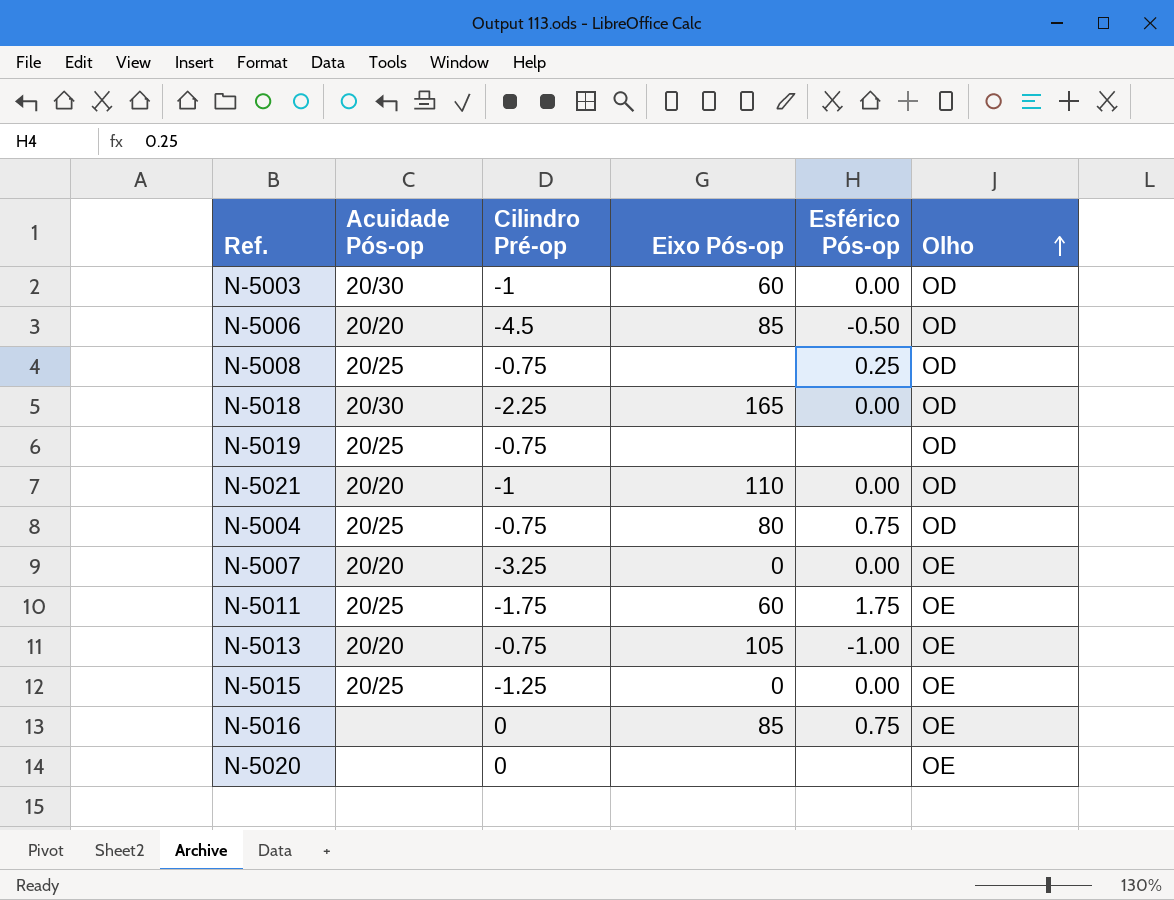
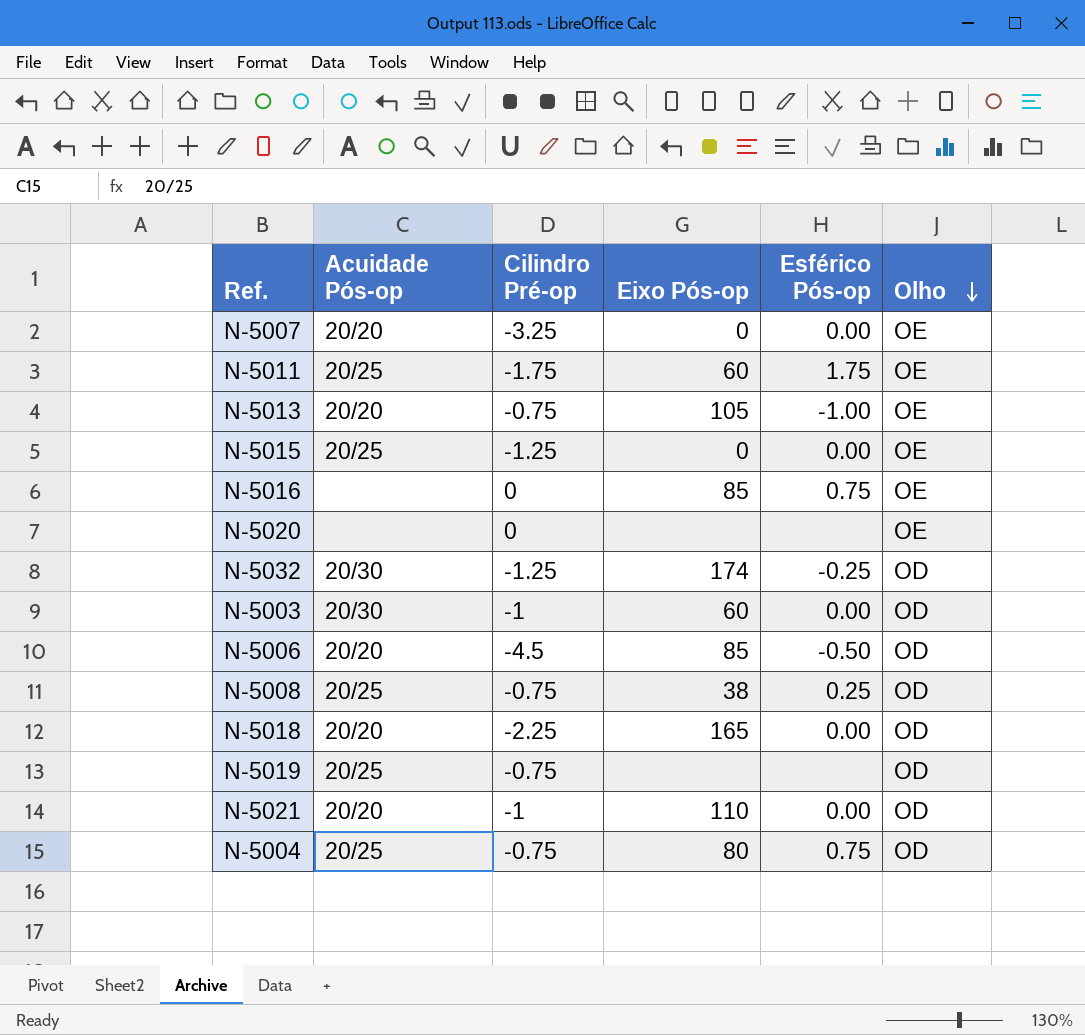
row order: Olho ascending -> Olho descending
row N-5032: none -> 20/30 | -1.25 | 174 | -0.25 | OD
N-5008 | Eixo Pós-op: none -> 38
N-5018 | Acuidade Pós-op: 20/30 -> 20/20

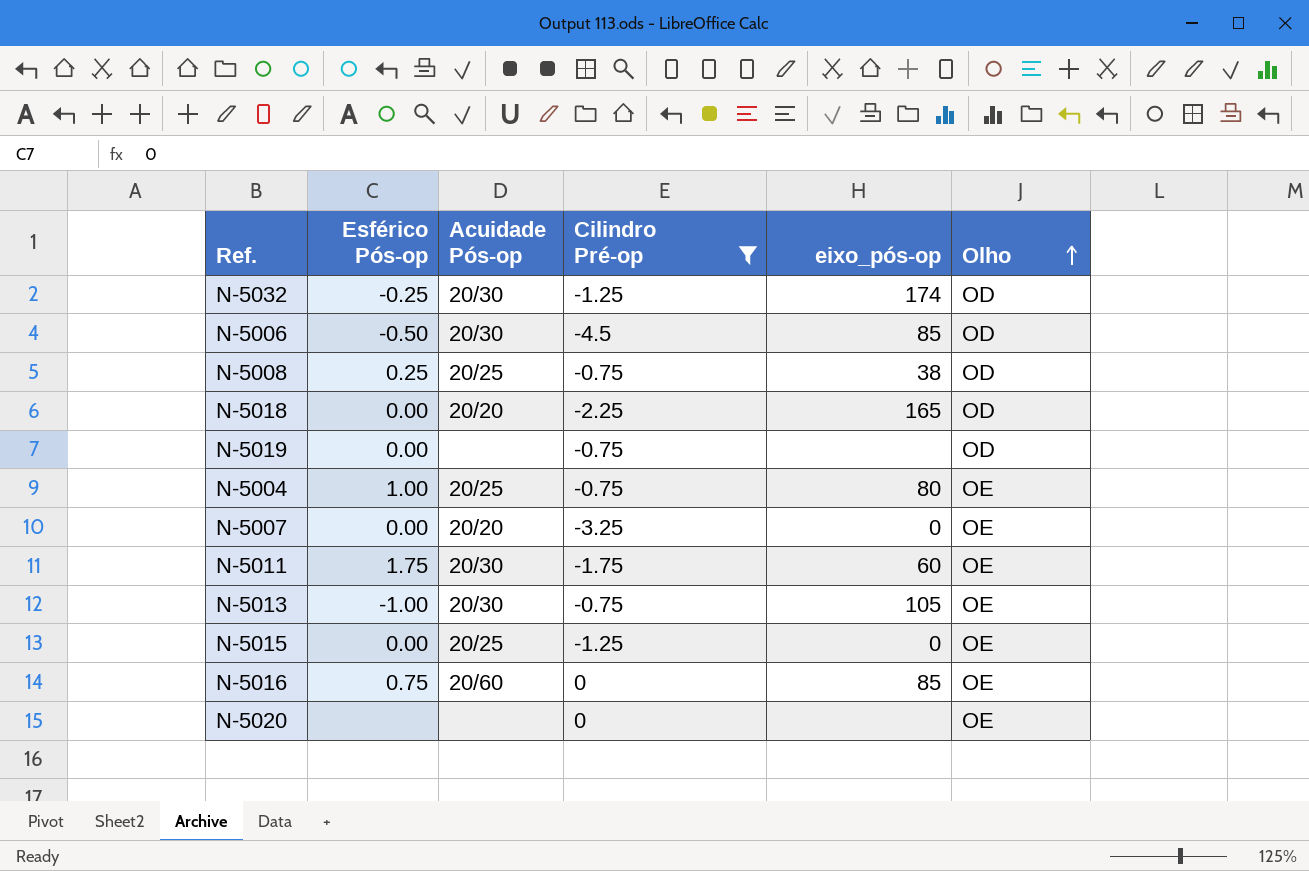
filter: none -> Cilindro Pré-op != -1
row order: Olho descending -> Olho ascending
column Esférico Pós-op | position: 5 -> 2
column name: Eixo Pós-op -> eixo_pós-op
N-5006 | Acuidade Pós-op: 20/20 -> 20/30
N-5019 | Esférico Pós-op: none -> 0.00
N-5019 | Acuidade Pós-op: 20/25 -> none
N-5004 | Esférico Pós-op: 0.75 -> 1.00
N-5004 | Olho: OD -> OE
N-5011 | Acuidade Pós-op: 20/25 -> 20/30
N-5013 | Acuidade Pós-op: 20/20 -> 20/30
N-5016 | Acuidade Pós-op: none -> 20/60

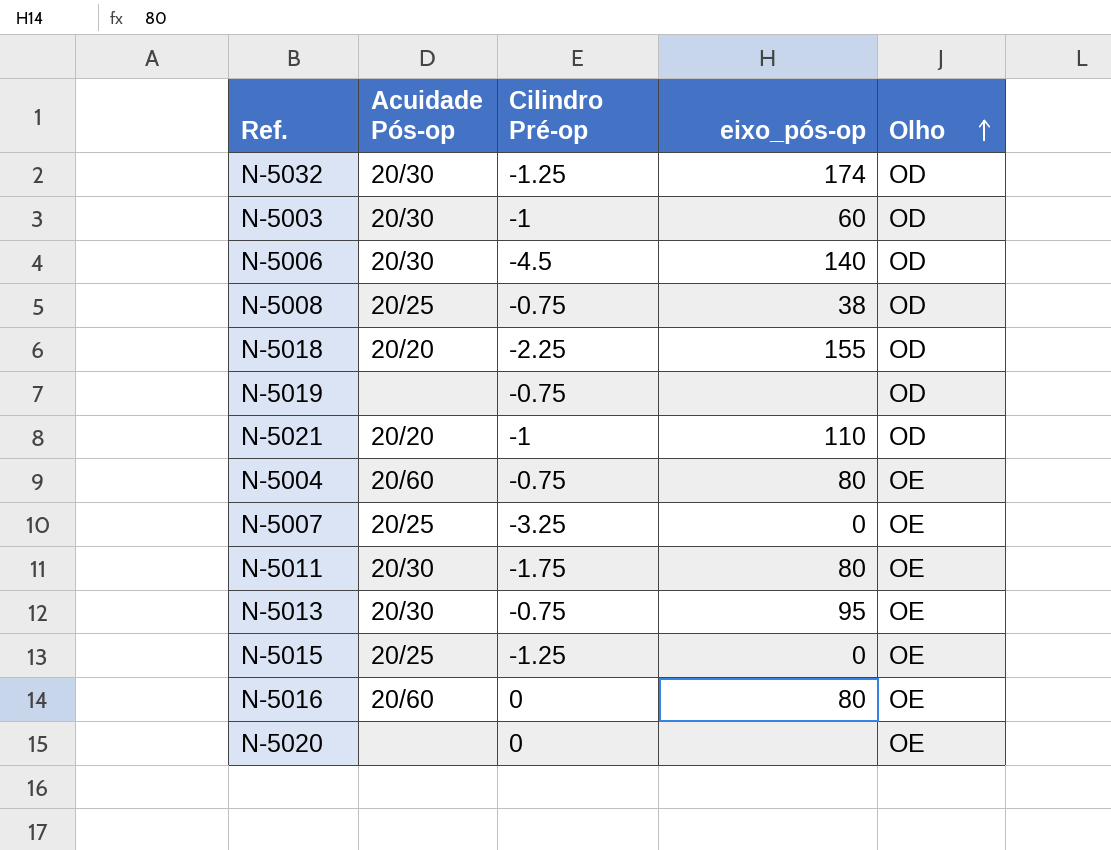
filter: Cilindro Pré-op != -1 -> none
column Esférico Pós-op | position: 2 -> none
N-5006 | eixo_pós-op: 85 -> 140
N-5018 | eixo_pós-op: 165 -> 155
N-5004 | Acuidade Pós-op: 20/25 -> 20/60
N-5007 | Acuidade Pós-op: 20/20 -> 20/25
N-5011 | eixo_pós-op: 60 -> 80
N-5013 | eixo_pós-op: 105 -> 95
N-5016 | eixo_pós-op: 85 -> 80

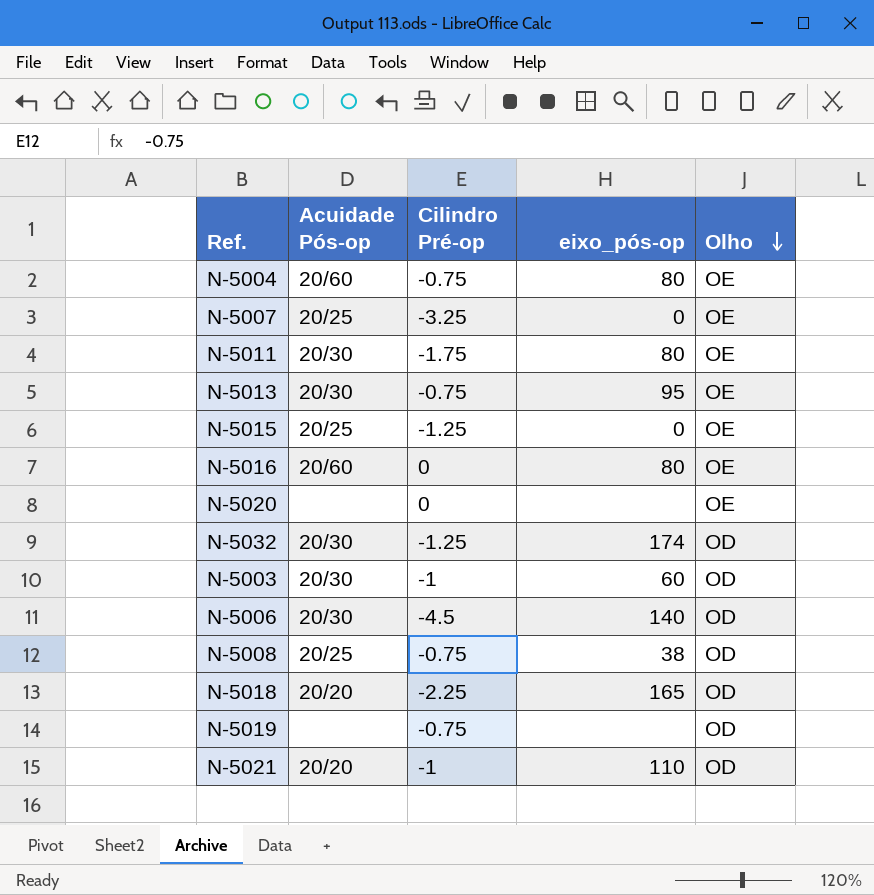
row order: Olho ascending -> Olho descending
N-5018 | eixo_pós-op: 155 -> 165

